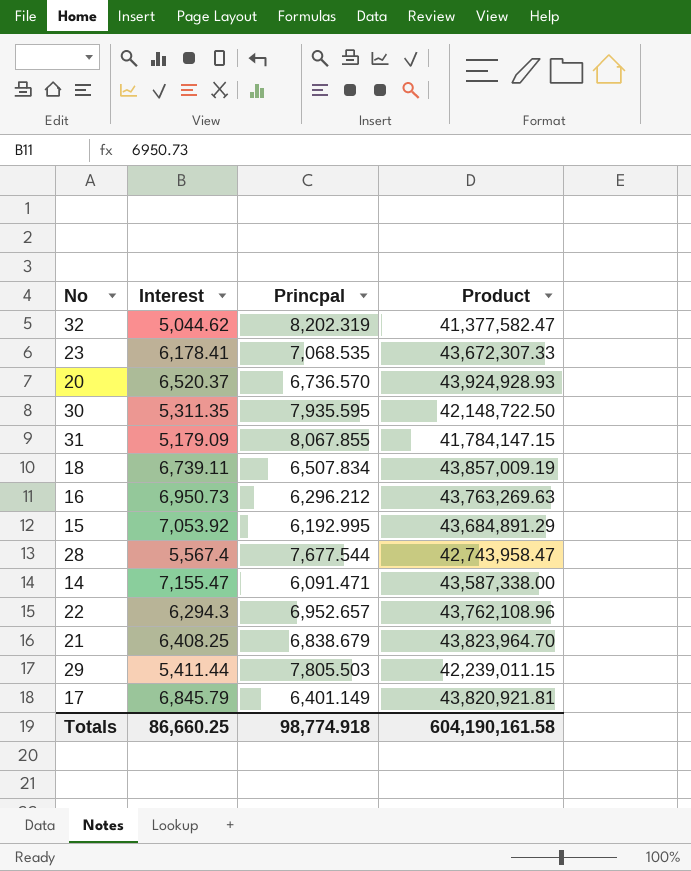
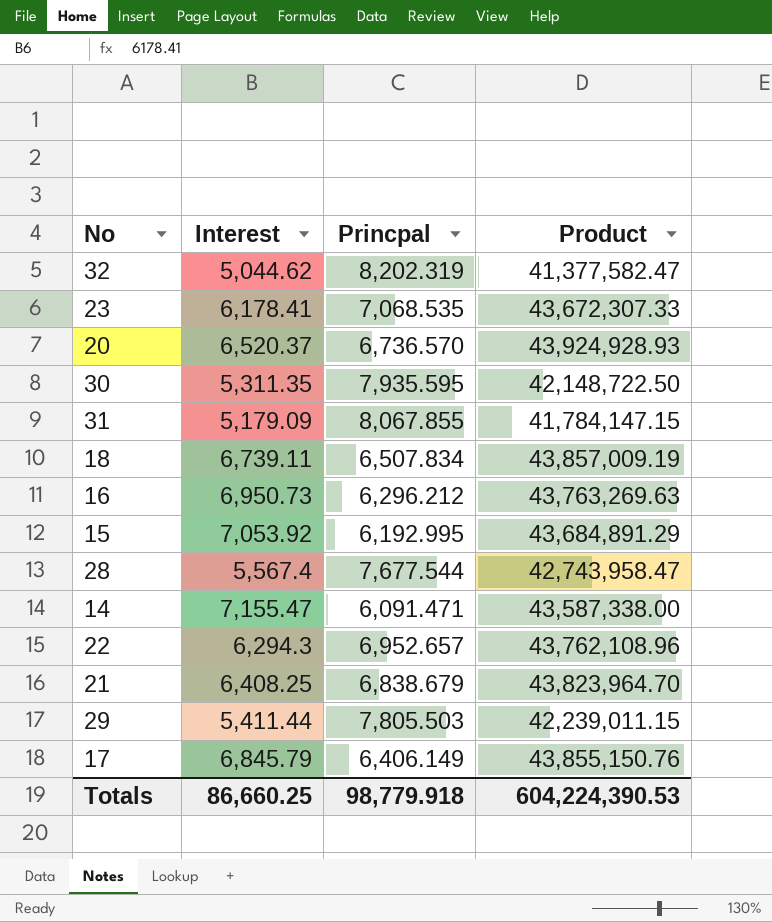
17 | Princpal: 6,401.149 -> 6,406.149
17 | Product: 43,820,921.81 -> 43,855,150.76
Totals | Princpal: 98,774.918 -> 98,779.918
Totals | Product: 604,190,161.58 -> 604,224,390.53

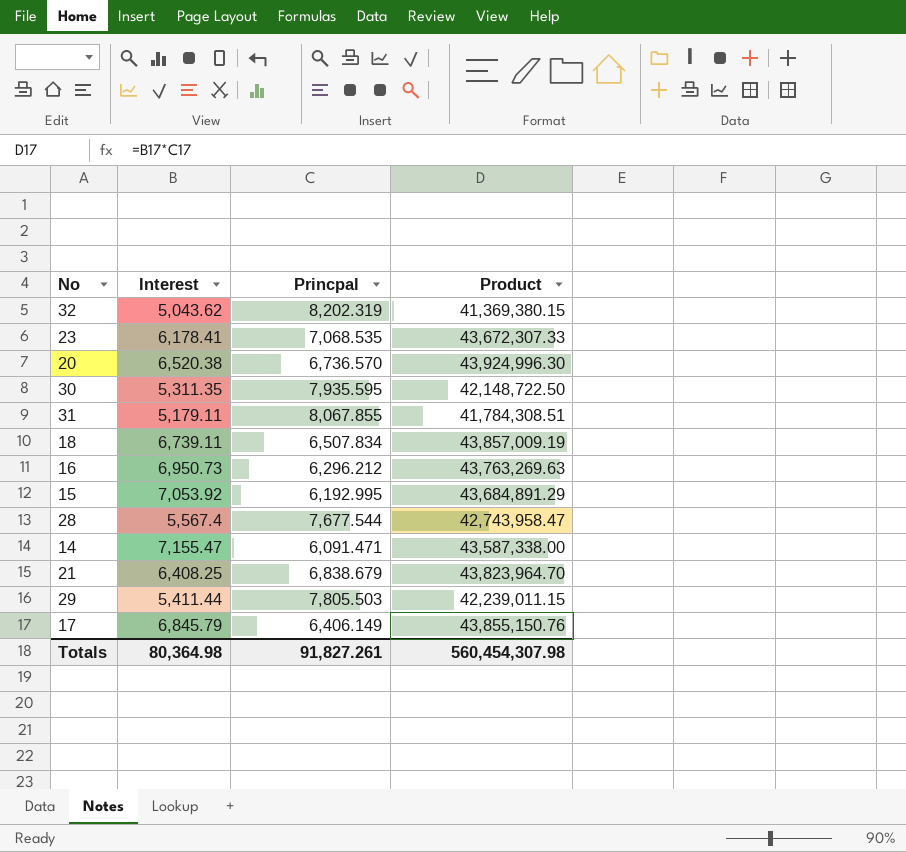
row 22: 6,294.3 | 6,952.657 | 43,762,108.96 -> none
32 | Interest: 5,044.62 -> 5,043.62
32 | Product: 41,377,582.47 -> 41,369,380.15
20 | Interest: 6,520.37 -> 6,520.38
20 | Product: 43,924,928.93 -> 43,924,996.30
31 | Interest: 5,179.09 -> 5,179.11
31 | Product: 41,784,147.15 -> 41,784,308.51
Totals | Interest: 86,660.25 -> 80,364.98
Totals | Princpal: 98,779.918 -> 91,827.261
Totals | Product: 604,224,390.53 -> 560,454,307.98

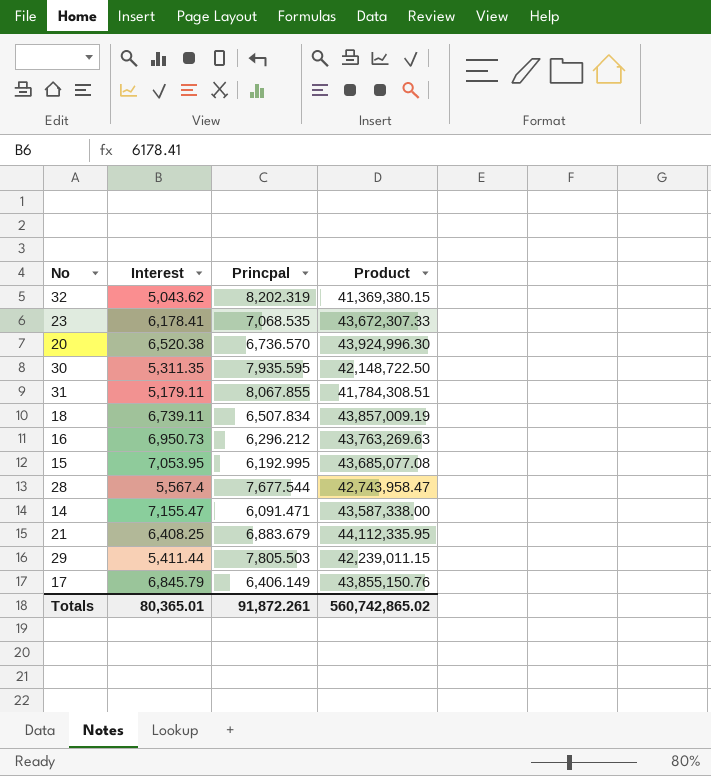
15 | Interest: 7,053.92 -> 7,053.95
15 | Product: 43,684,891.29 -> 43,685,077.08
21 | Princpal: 6,838.679 -> 6,883.679
21 | Product: 43,823,964.70 -> 44,112,335.95
Totals | Interest: 80,364.98 -> 80,365.01
Totals | Princpal: 91,827.261 -> 91,872.261
Totals | Product: 560,454,307.98 -> 560,742,865.02

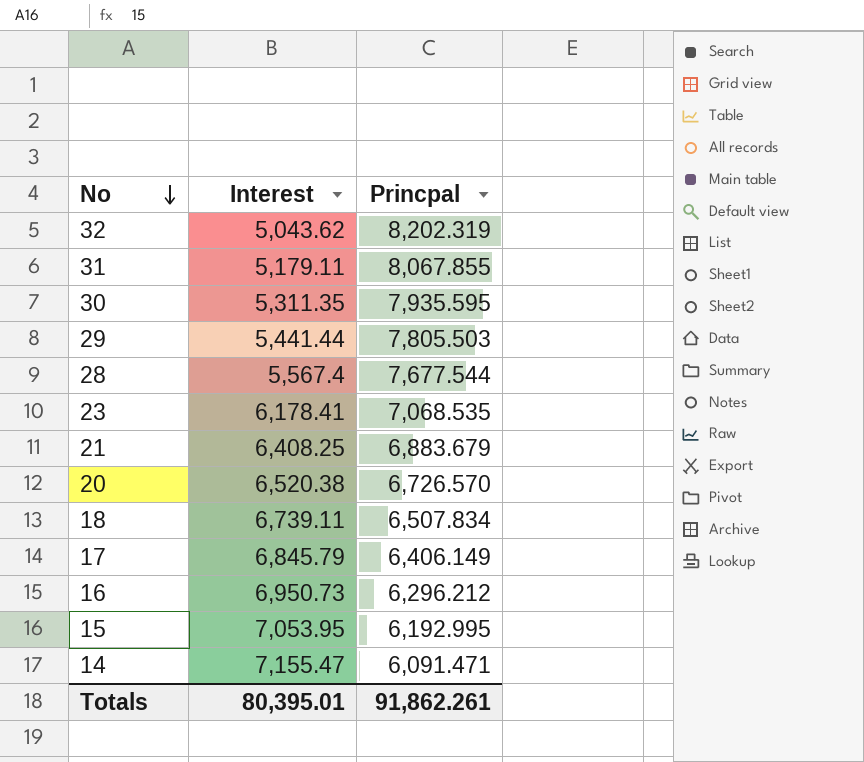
row order: none -> No descending
column Product | formula: [Interest] * [Princpal] -> none
29 | Interest: 5,411.44 -> 5,441.44
20 | Princpal: 6,736.570 -> 6,726.570
Totals | Interest: 80,365.01 -> 80,395.01
Totals | Princpal: 91,872.261 -> 91,862.261

